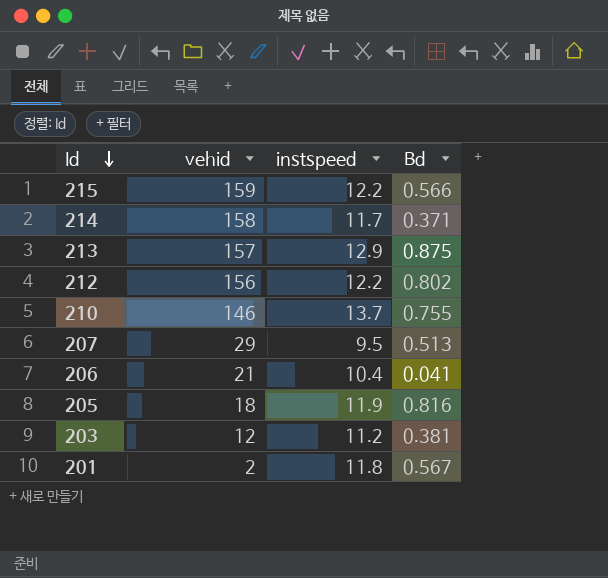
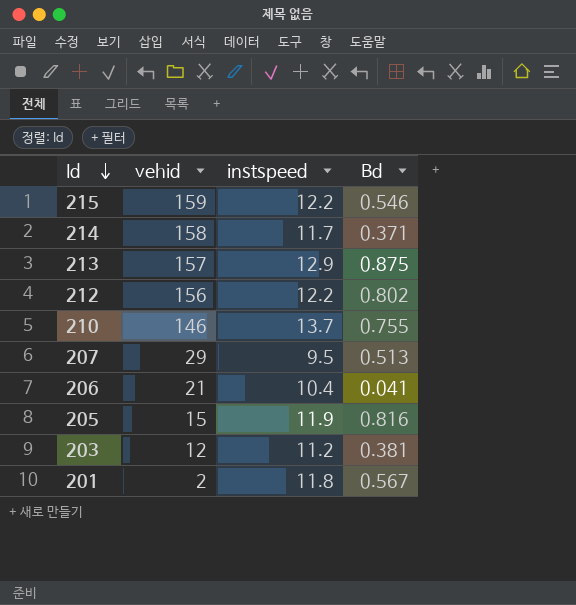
215 | Bd: 0.566 -> 0.546
205 | vehid: 18 -> 15

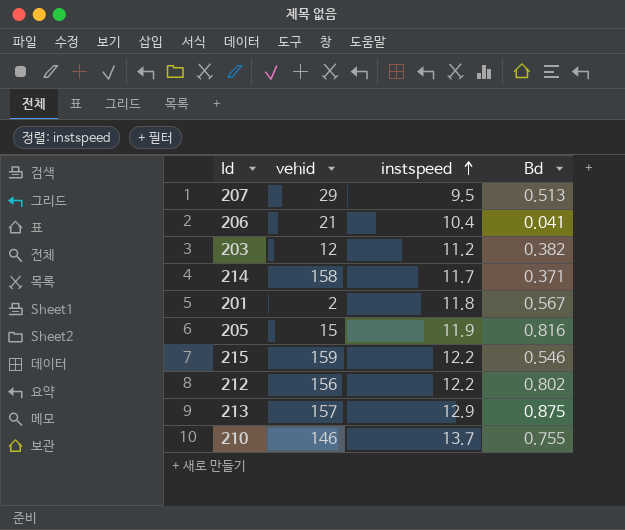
row order: Id descending -> instspeed ascending
203 | Bd: 0.381 -> 0.382

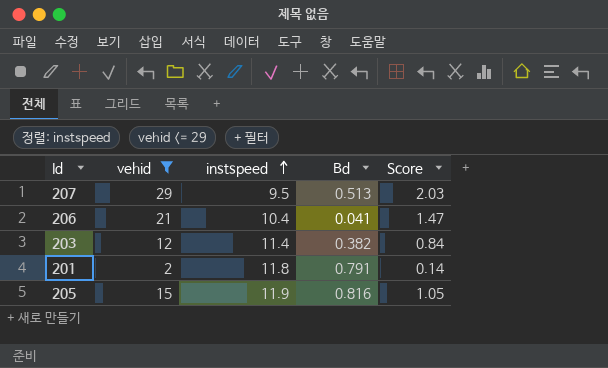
filter: none -> vehid <= 29
column Score | formula: none -> [vehid] * 0.07
203 | instspeed: 11.2 -> 11.4
201 | Bd: 0.567 -> 0.791

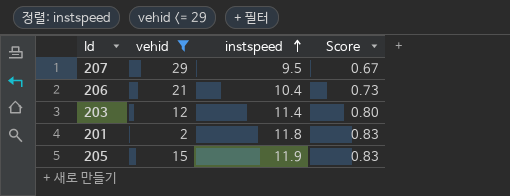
column Bd | position: 4 -> none
column Score | formula: [vehid] * 0.07 -> [instspeed] * 0.07

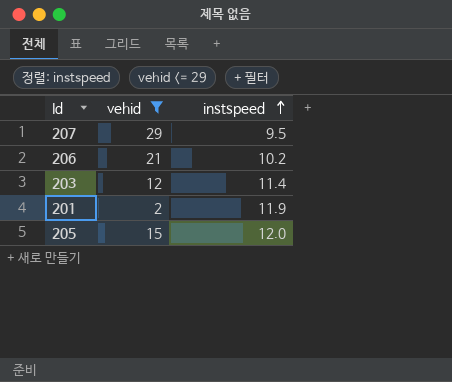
column Score | formula: [instspeed] * 0.07 -> none
206 | instspeed: 10.4 -> 10.2
201 | instspeed: 11.8 -> 11.9
205 | instspeed: 11.9 -> 12.0

